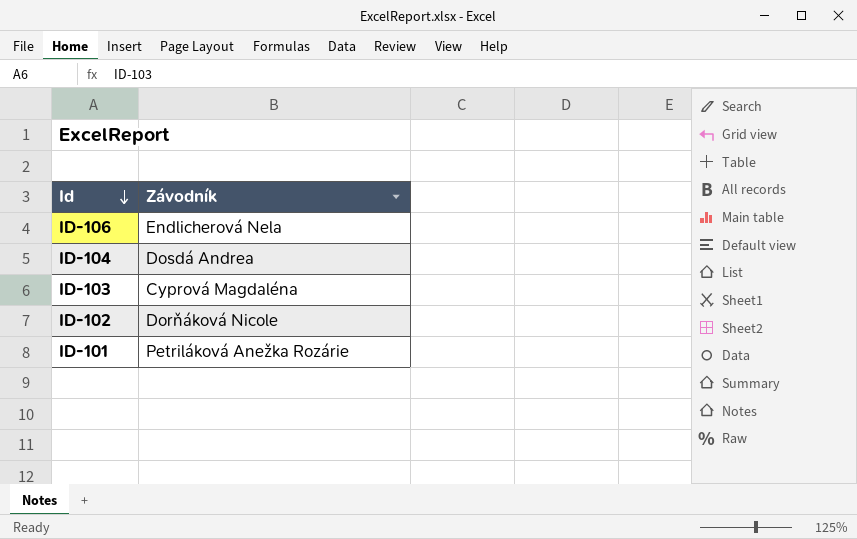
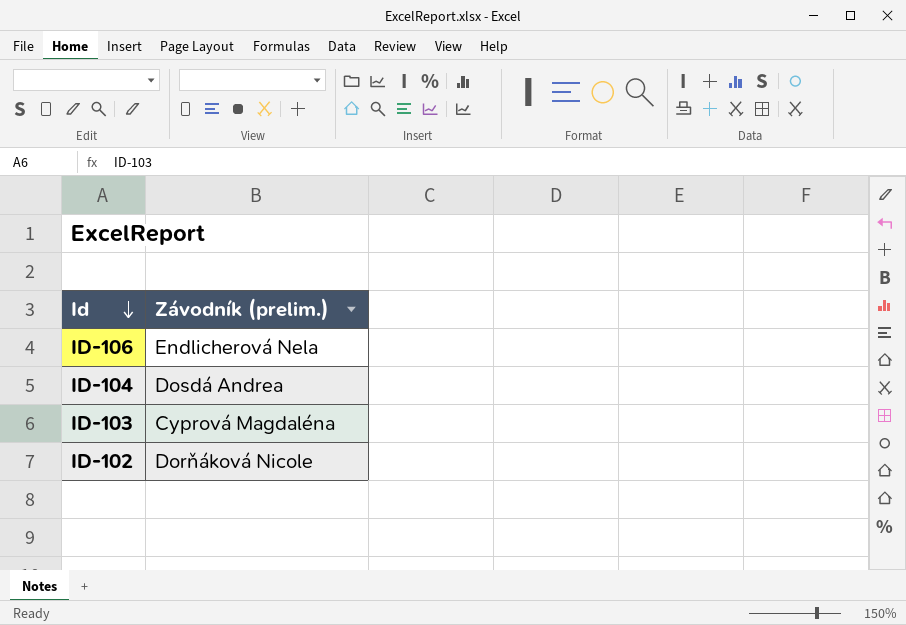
column name: Závodník -> Závodník (prelim.)
row ID-101: Petriláková Anežka Rozárie -> none

